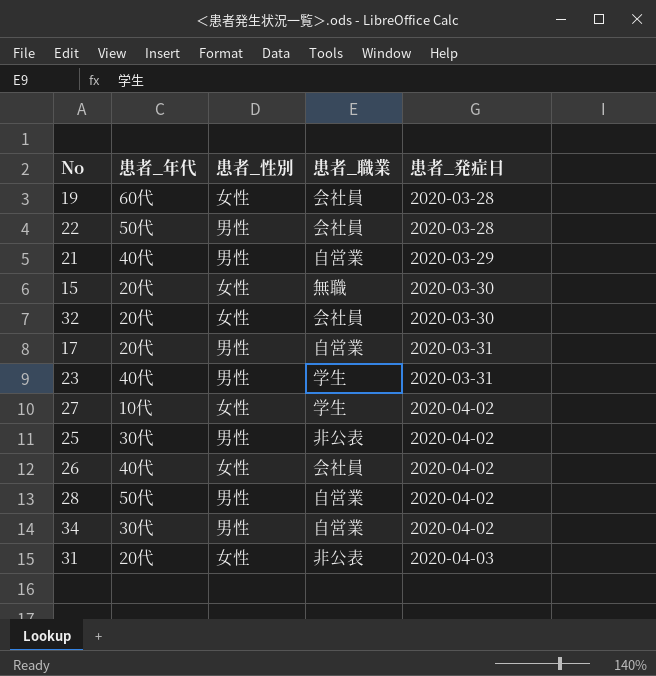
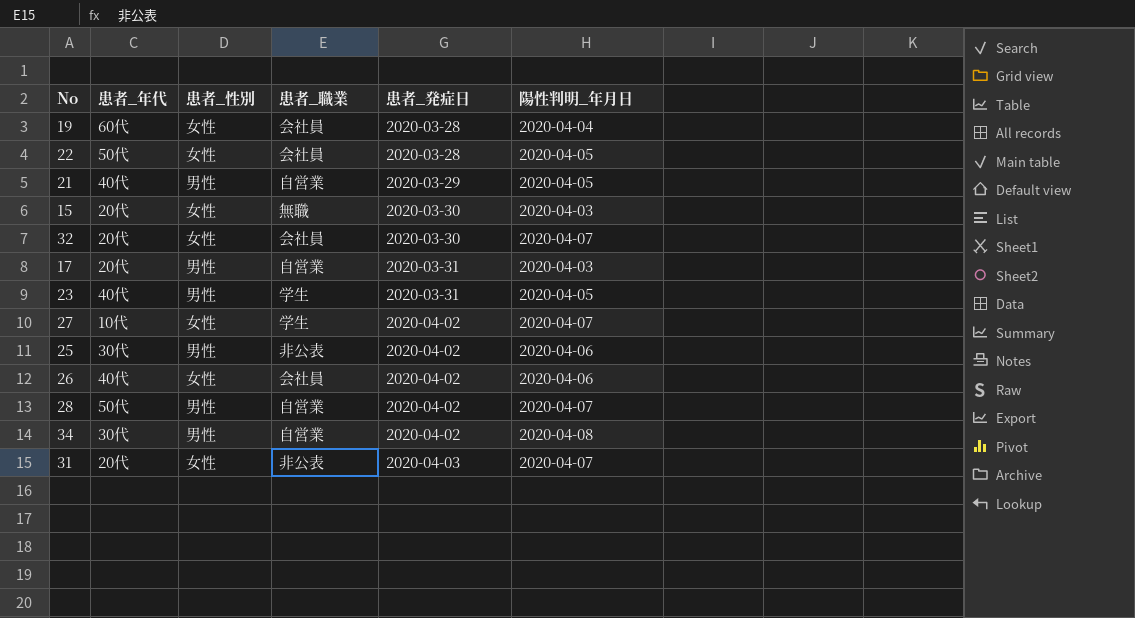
column 陽性判明_年月日 | position: none -> 6
22 | 患者_性別: 男性 -> 女性

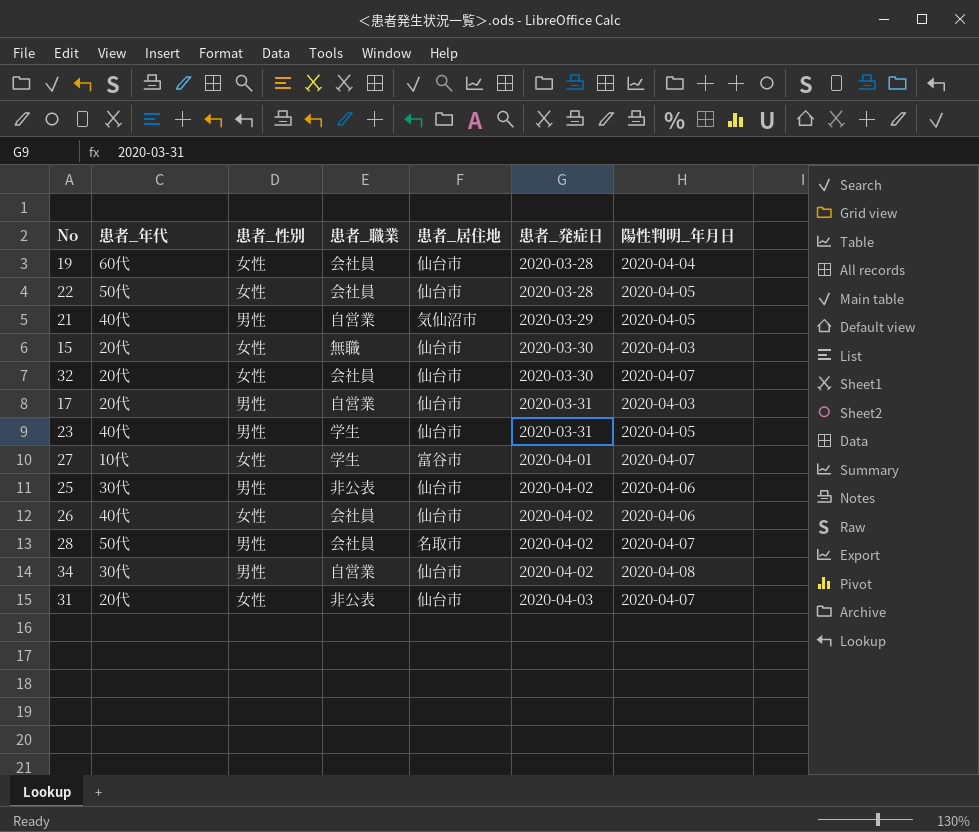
column 患者_居住地 | position: none -> 5
27 | 患者_発症日: 2020-04-02 -> 2020-04-01
28 | 患者_職業: 自営業 -> 会社員

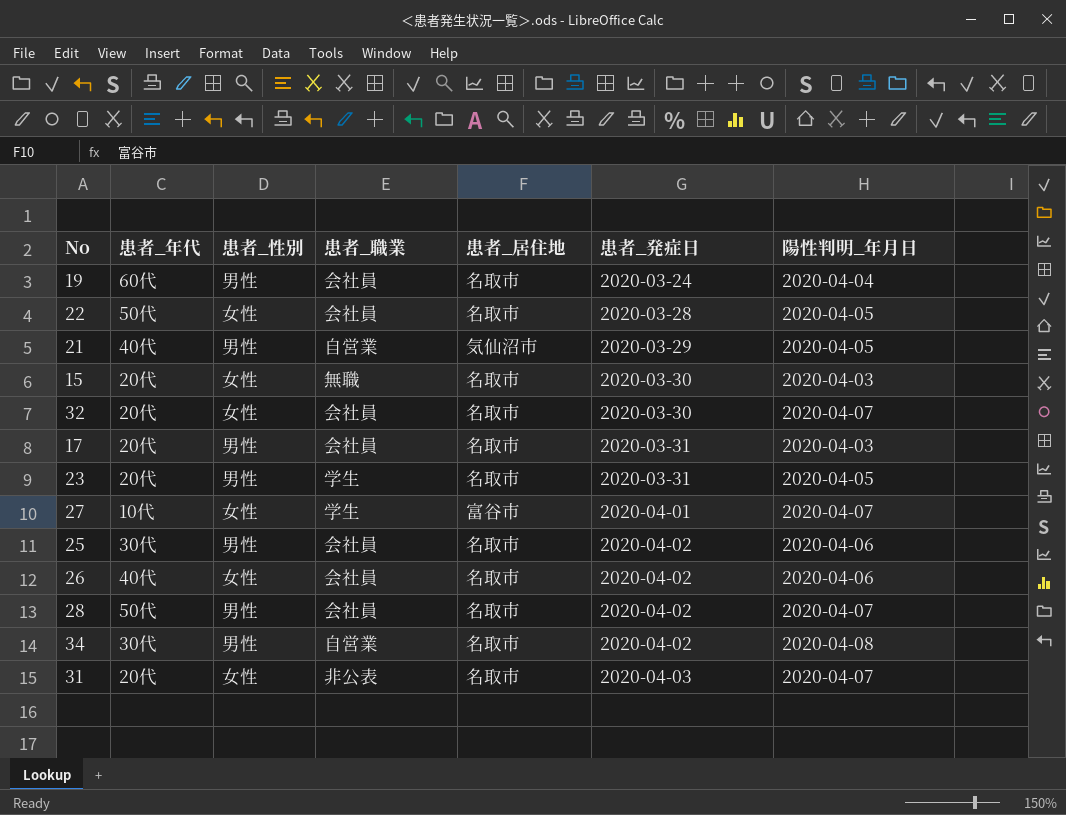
19 | 患者_性別: 女性 -> 男性
19 | 患者_居住地: 仙台市 -> 名取市
19 | 患者_発症日: 2020-03-28 -> 2020-03-24
22 | 患者_居住地: 仙台市 -> 名取市
15 | 患者_居住地: 仙台市 -> 名取市
32 | 患者_居住地: 仙台市 -> 名取市
17 | 患者_職業: 自営業 -> 会社員
17 | 患者_居住地: 仙台市 -> 名取市
23 | 患者_年代: 40代 -> 20代
23 | 患者_居住地: 仙台市 -> 名取市
25 | 患者_職業: 非公表 -> 会社員
25 | 患者_居住地: 仙台市 -> 名取市
26 | 患者_居住地: 仙台市 -> 名取市
34 | 患者_居住地: 仙台市 -> 名取市
31 | 患者_居住地: 仙台市 -> 名取市

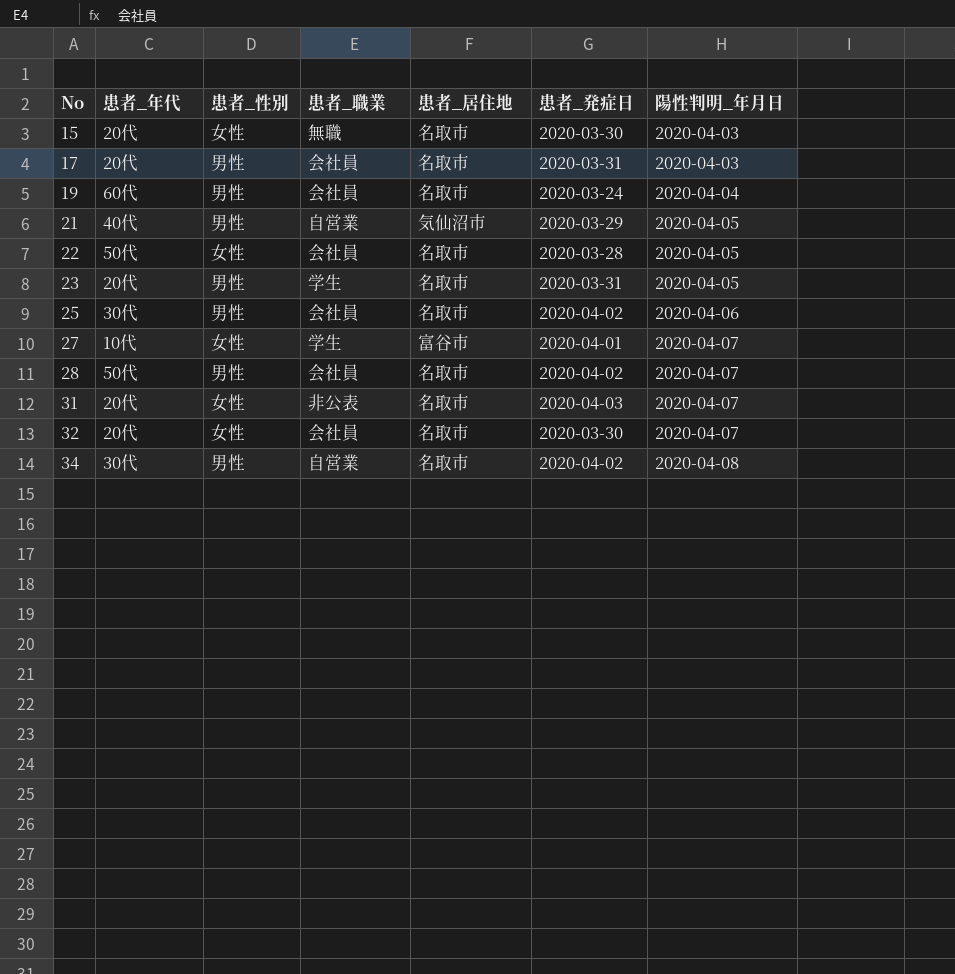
row order: 患者_発症日 ascending -> No ascending
row 26: 40代 | 女性 | 会社員 | 名取市 | 2020-04-02 | 2020-04-06 -> none

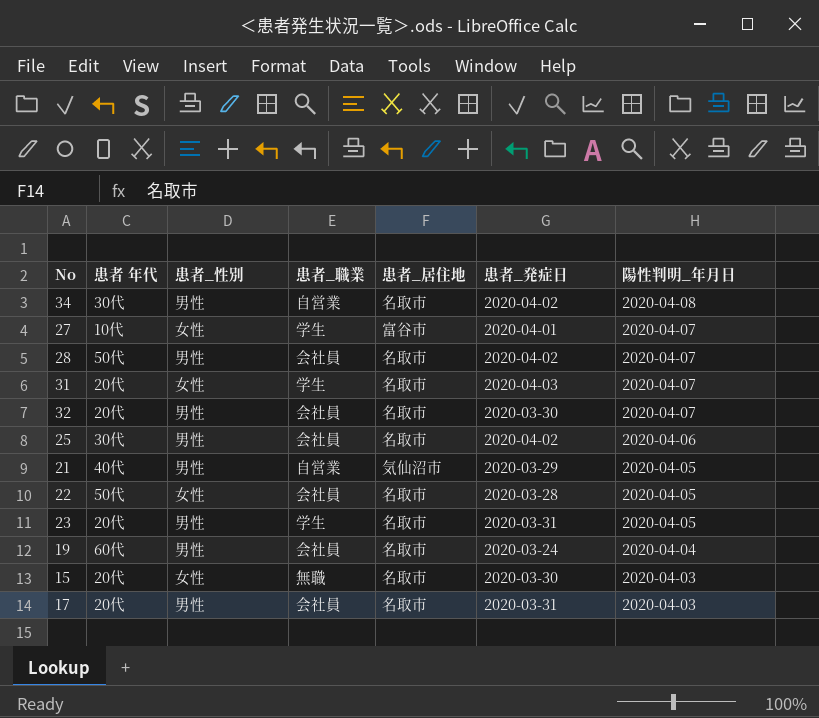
row order: No ascending -> 陽性判明_年月日 descending
column name: 患者_年代 -> 患者 年代
31 | 患者_職業: 非公表 -> 学生
32 | 患者_性別: 女性 -> 男性

